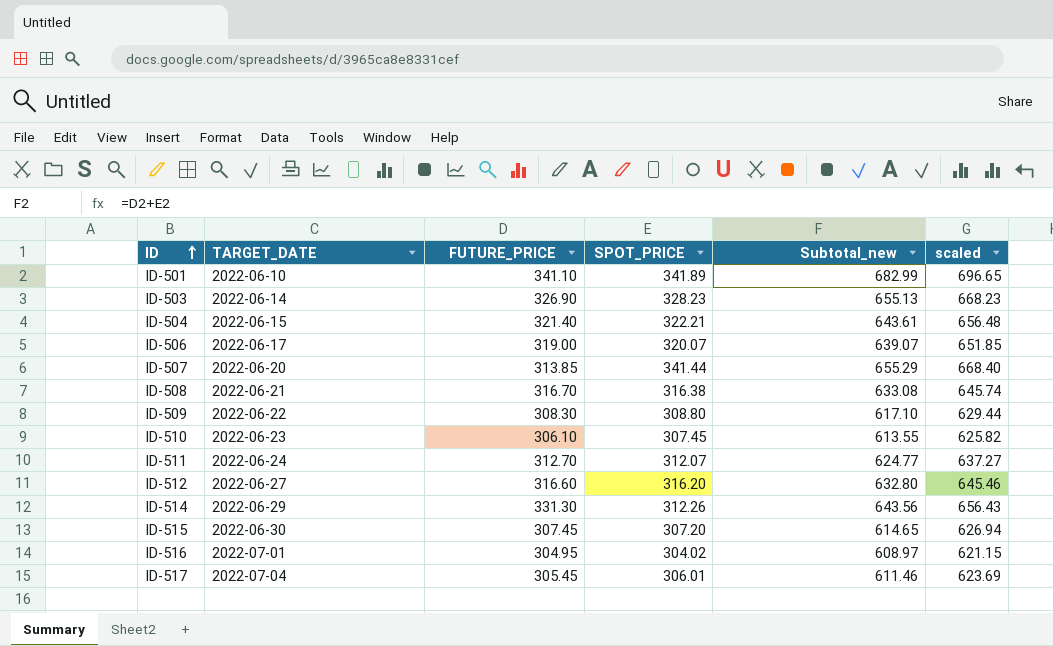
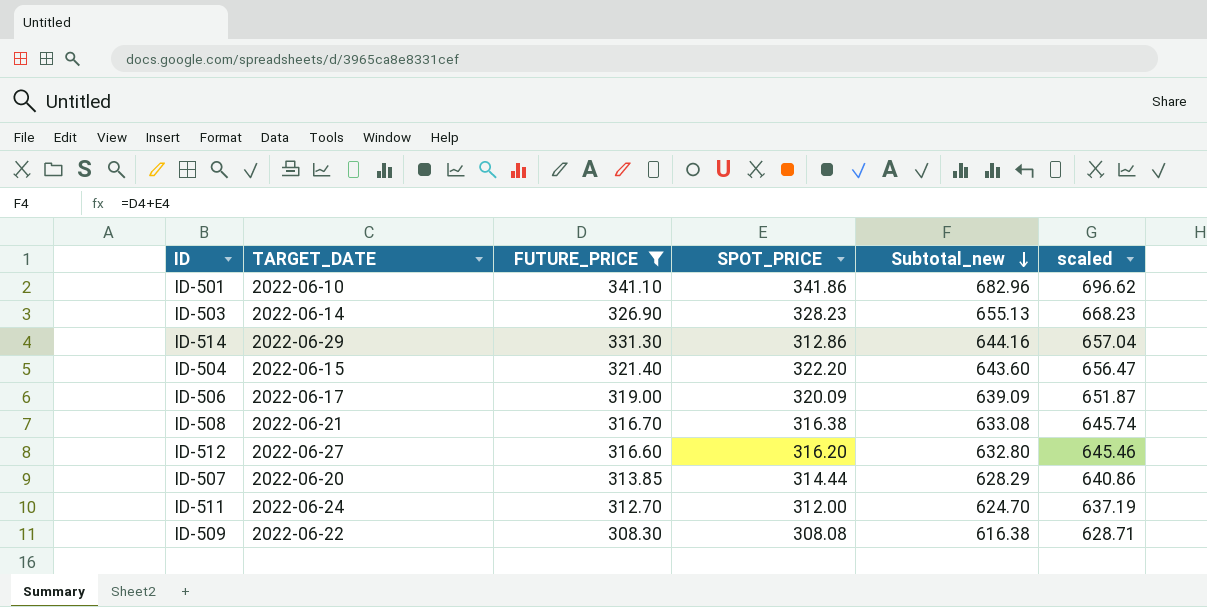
filter: none -> FUTURE_PRICE >= 308.30
row order: ID ascending -> Subtotal_new descending
ID-501 | SPOT_PRICE: 341.89 -> 341.86
ID-501 | Subtotal_new: 682.99 -> 682.96
ID-501 | scaled: 696.65 -> 696.62
ID-514 | SPOT_PRICE: 312.26 -> 312.86
ID-514 | Subtotal_new: 643.56 -> 644.16
ID-514 | scaled: 656.43 -> 657.04
ID-504 | SPOT_PRICE: 322.21 -> 322.20
ID-504 | Subtotal_new: 643.61 -> 643.60
ID-504 | scaled: 656.48 -> 656.47
ID-506 | SPOT_PRICE: 320.07 -> 320.09
ID-506 | Subtotal_new: 639.07 -> 639.09
ID-506 | scaled: 651.85 -> 651.87
ID-507 | SPOT_PRICE: 341.44 -> 314.44
ID-507 | Subtotal_new: 655.29 -> 628.29
ID-507 | scaled: 668.40 -> 640.86
ID-511 | SPOT_PRICE: 312.07 -> 312.00
ID-511 | Subtotal_new: 624.77 -> 624.70
ID-511 | scaled: 637.27 -> 637.19
ID-509 | SPOT_PRICE: 308.80 -> 308.08
ID-509 | Subtotal_new: 617.10 -> 616.38
ID-509 | scaled: 629.44 -> 628.71

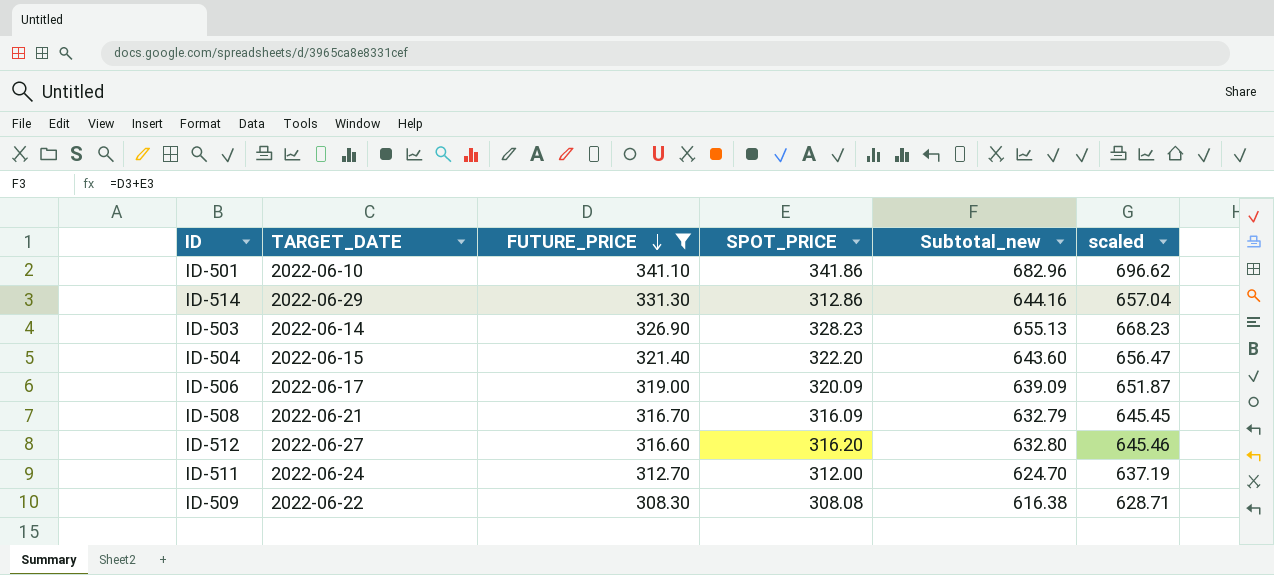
row order: Subtotal_new descending -> FUTURE_PRICE descending
row ID-507: 2022-06-20 | 313.85 | 314.44 | 628.29 | 640.86 -> none
ID-508 | SPOT_PRICE: 316.38 -> 316.09
ID-508 | Subtotal_new: 633.08 -> 632.79
ID-508 | scaled: 645.74 -> 645.45

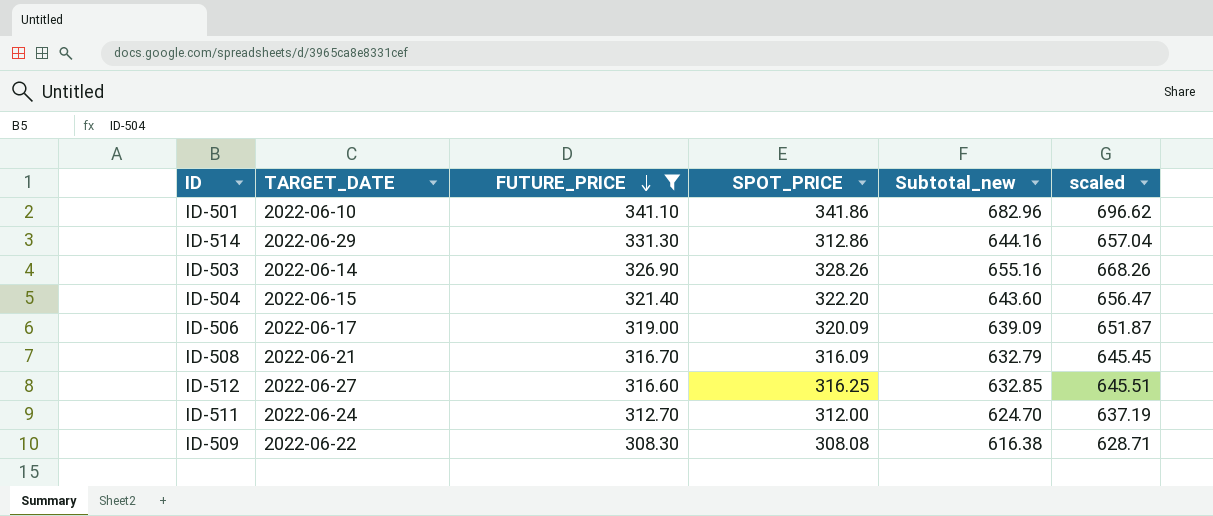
ID-503 | SPOT_PRICE: 328.23 -> 328.26
ID-503 | Subtotal_new: 655.13 -> 655.16
ID-503 | scaled: 668.23 -> 668.26
ID-512 | SPOT_PRICE: 316.20 -> 316.25
ID-512 | Subtotal_new: 632.80 -> 632.85
ID-512 | scaled: 645.46 -> 645.51

